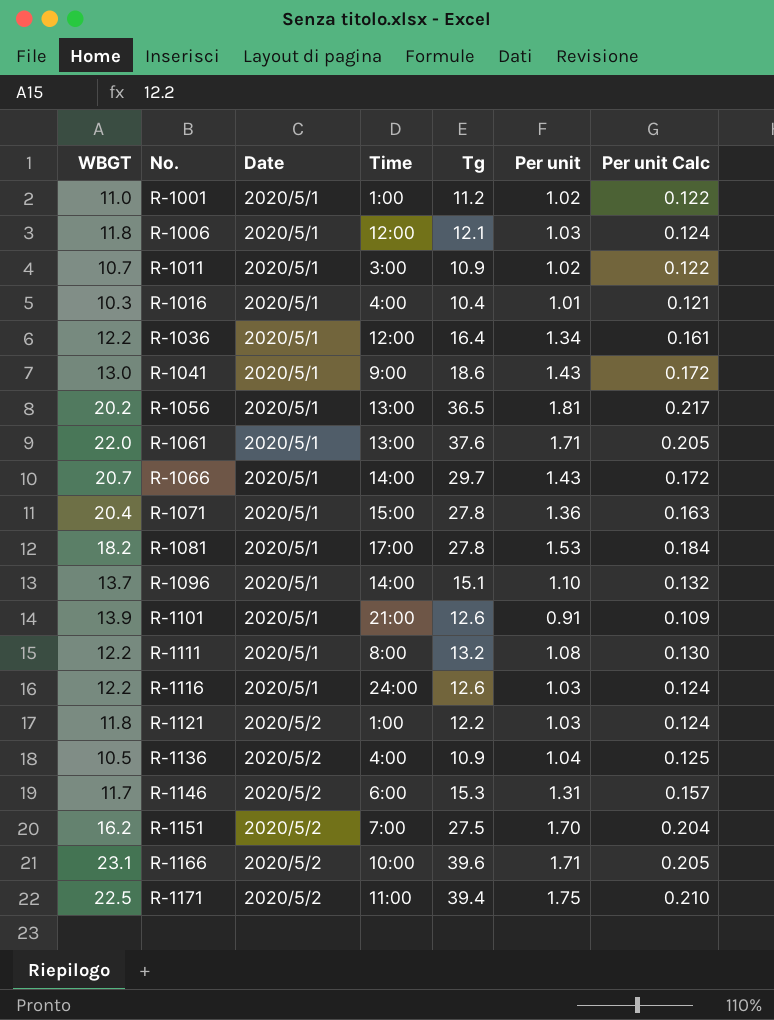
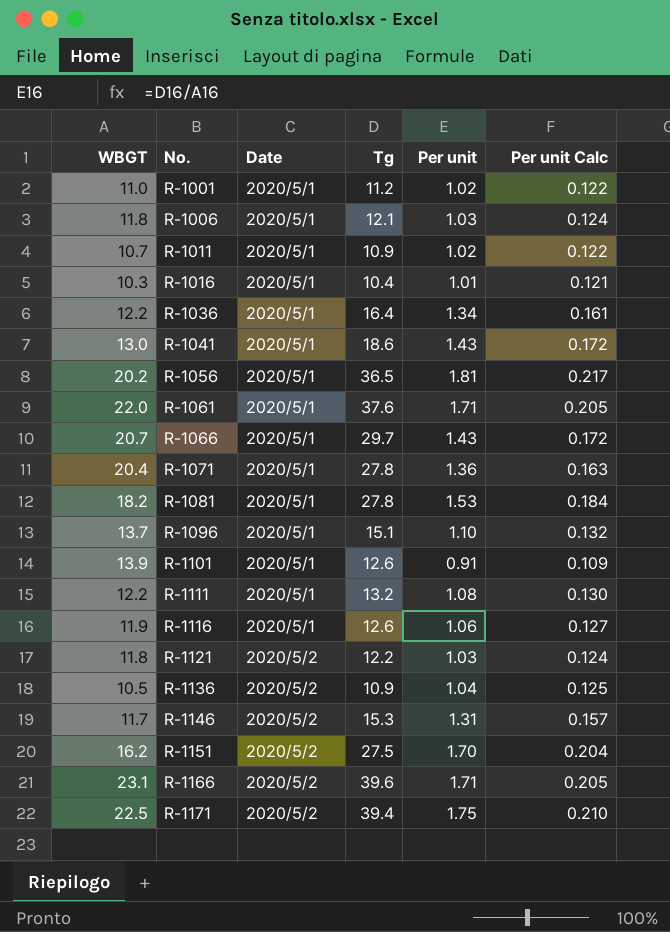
column Time | position: 4 -> none
R-1116 | WBGT: 12.2 -> 11.9
R-1116 | Per unit: 1.03 -> 1.06
R-1116 | Per unit Calc: 0.124 -> 0.127

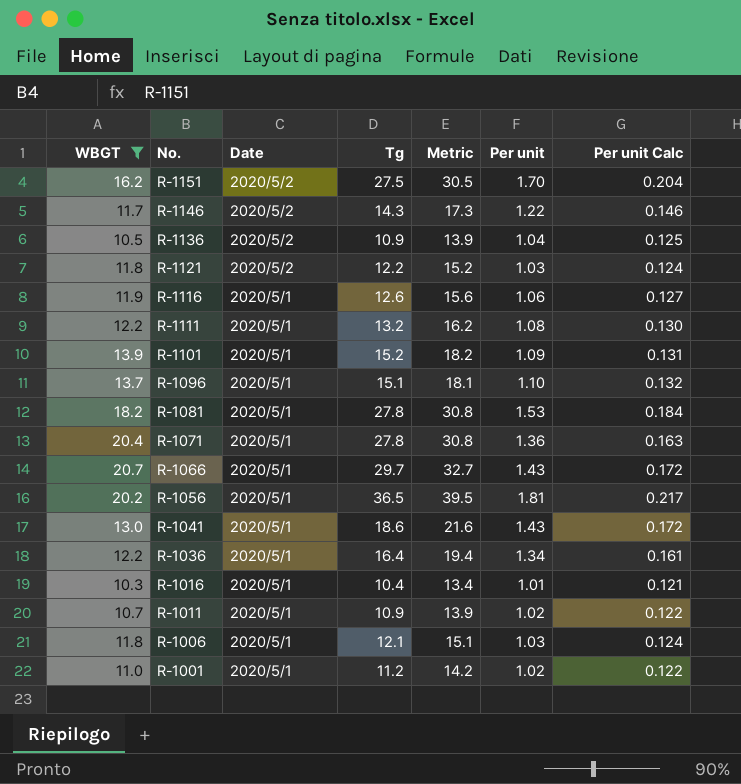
filter: none -> WBGT <= 20.7
row order: No. ascending -> No. descending
column Metric | formula: none -> [Tg] + 3
R-1146 | Tg: 15.3 -> 14.3
R-1146 | Per unit: 1.31 -> 1.22
R-1146 | Per unit Calc: 0.157 -> 0.146
R-1101 | Tg: 12.6 -> 15.2
R-1101 | Per unit: 0.91 -> 1.09
R-1101 | Per unit Calc: 0.109 -> 0.131

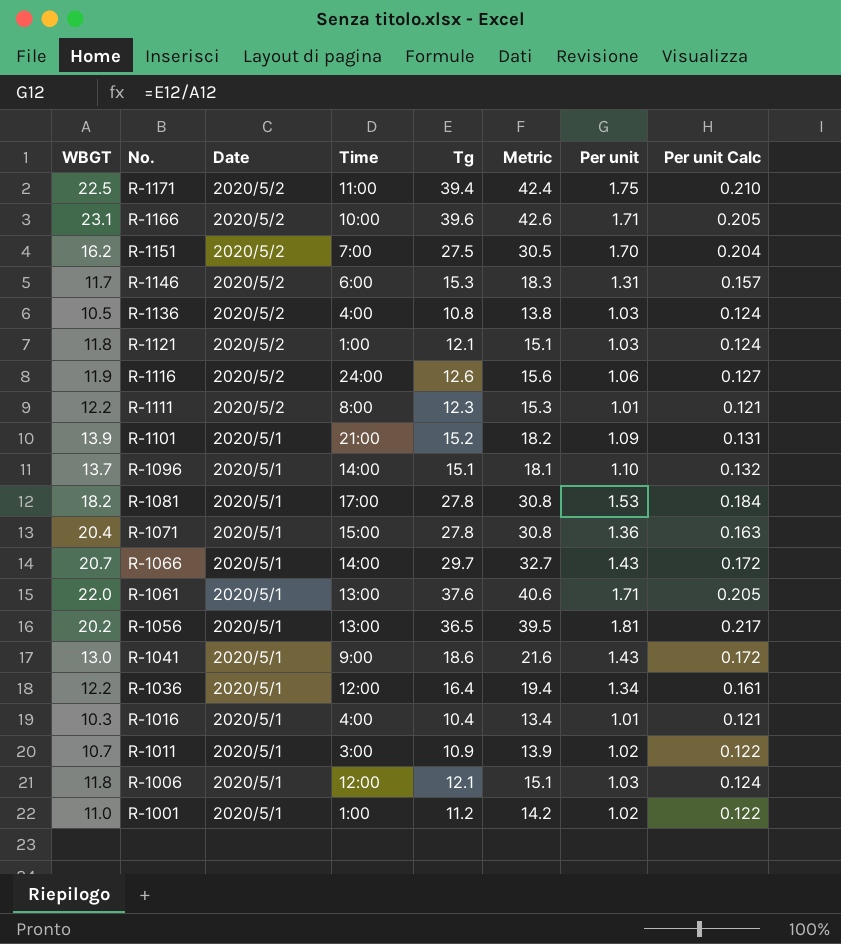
filter: WBGT <= 20.7 -> none
column Time | position: none -> 4
R-1146 | Tg: 14.3 -> 15.3
R-1146 | Metric: 17.3 -> 18.3
R-1146 | Per unit: 1.22 -> 1.31
R-1146 | Per unit Calc: 0.146 -> 0.157
R-1136 | Tg: 10.9 -> 10.8
R-1136 | Metric: 13.9 -> 13.8
R-1136 | Per unit: 1.04 -> 1.03
R-1136 | Per unit Calc: 0.125 -> 0.124
R-1121 | Tg: 12.2 -> 12.1
R-1121 | Metric: 15.2 -> 15.1
R-1116 | Date: 2020/5/1 -> 2020/5/2
R-1111 | Date: 2020/5/1 -> 2020/5/2
R-1111 | Tg: 13.2 -> 12.3
R-1111 | Metric: 16.2 -> 15.3
R-1111 | Per unit: 1.08 -> 1.01
R-1111 | Per unit Calc: 0.130 -> 0.121

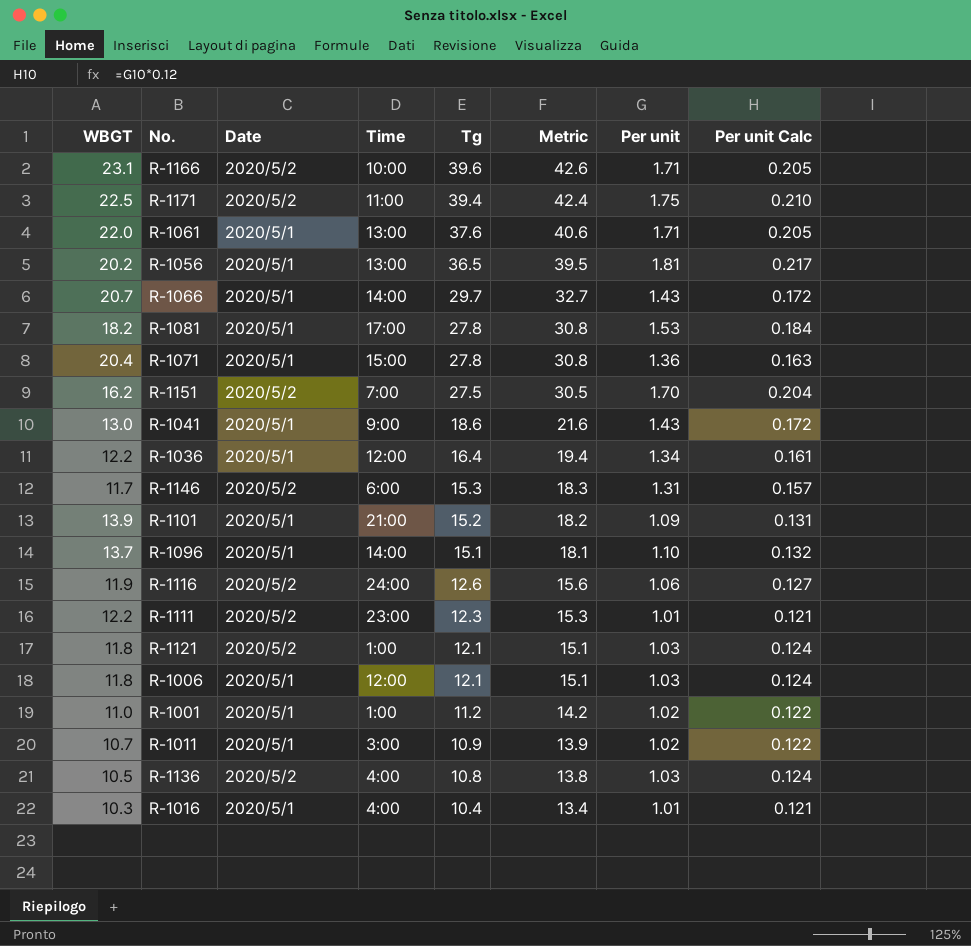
row order: No. descending -> Tg descending
R-1111 | Time: 8:00 -> 23:00

